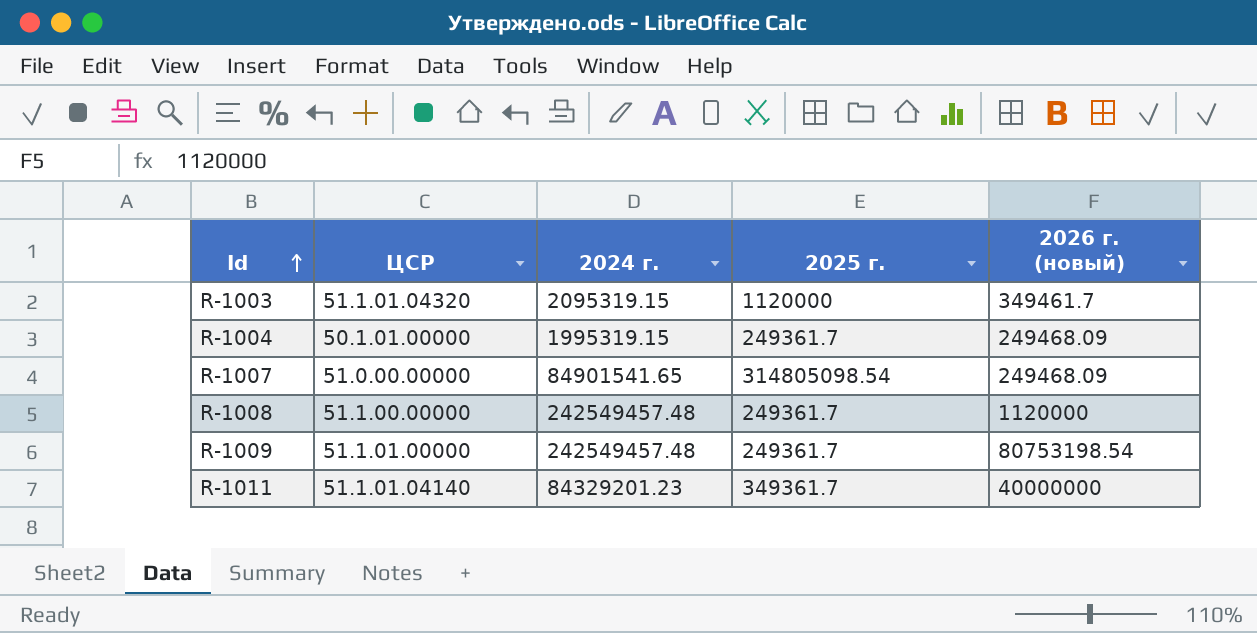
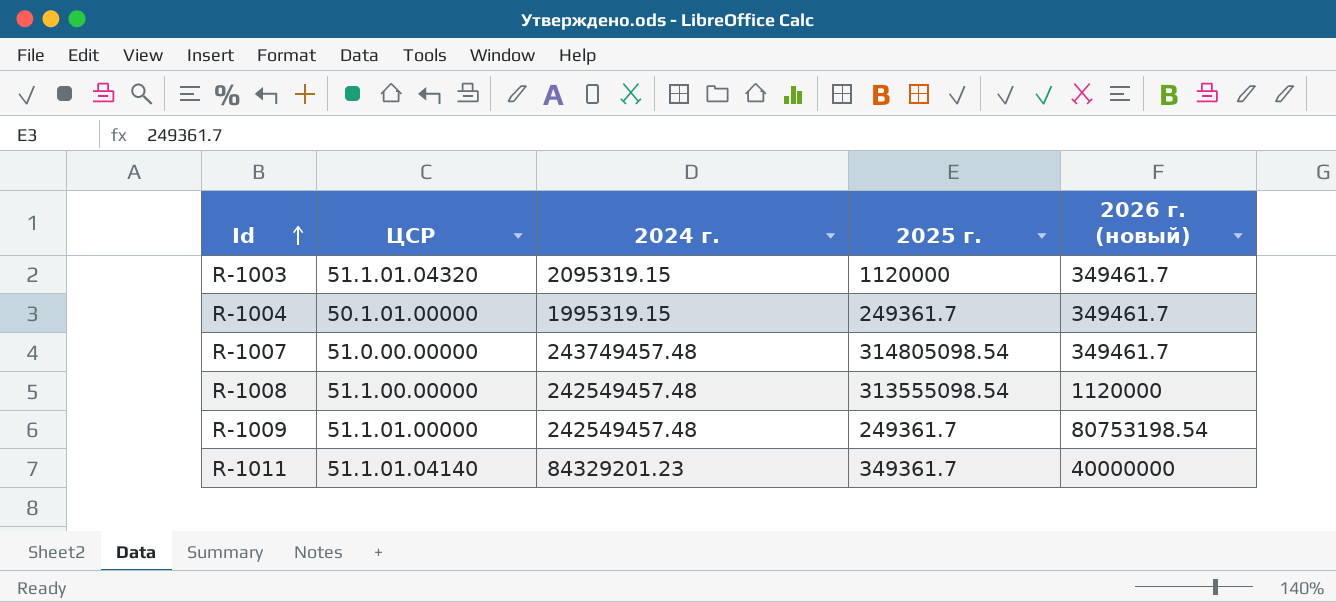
R-1004 | 2026 г. (новый): 249468.09 -> 349461.7
R-1007 | 2024 г.: 84901541.65 -> 243749457.48
R-1007 | 2026 г. (новый): 249468.09 -> 349461.7
R-1008 | 2025 г.: 249361.7 -> 313555098.54

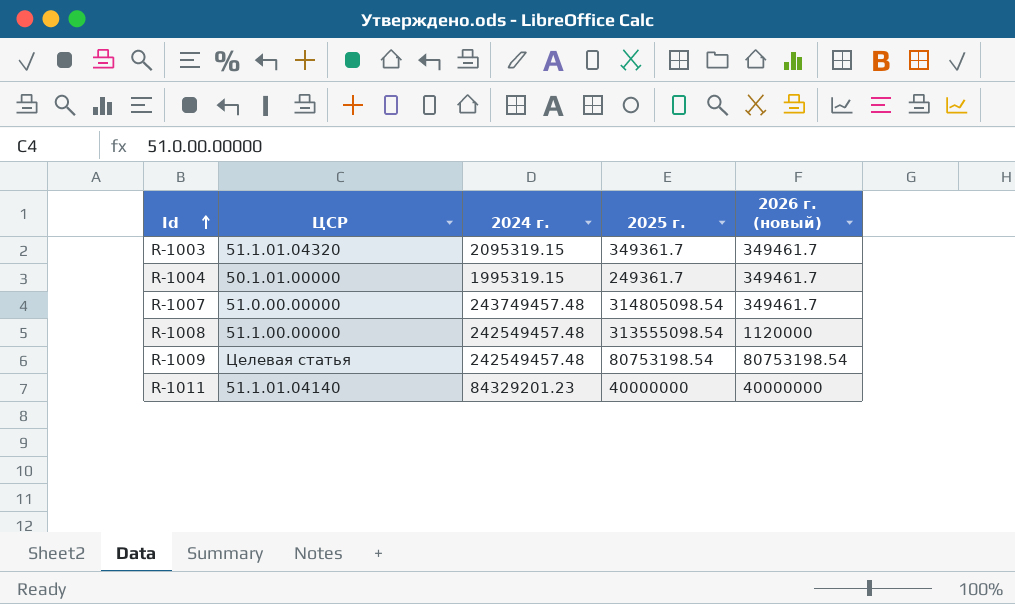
R-1003 | 2025 г.: 1120000 -> 349361.7
R-1009 | ЦСР: 51.1.01.00000 -> Целевая статья
R-1009 | 2025 г.: 249361.7 -> 80753198.54
R-1011 | 2025 г.: 349361.7 -> 40000000

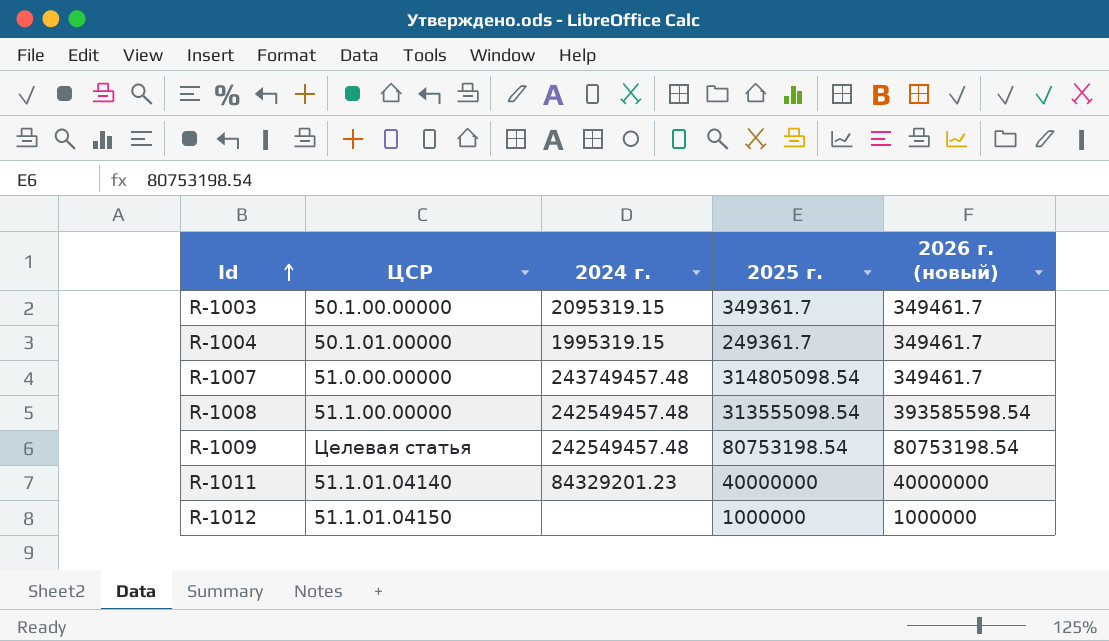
R-1003 | ЦСР: 51.1.01.04320 -> 50.1.00.00000
R-1008 | 2026 г. (новый): 1120000 -> 393585598.54
row R-1012: none -> 51.1.01.04150 | none | 1000000 | 1000000

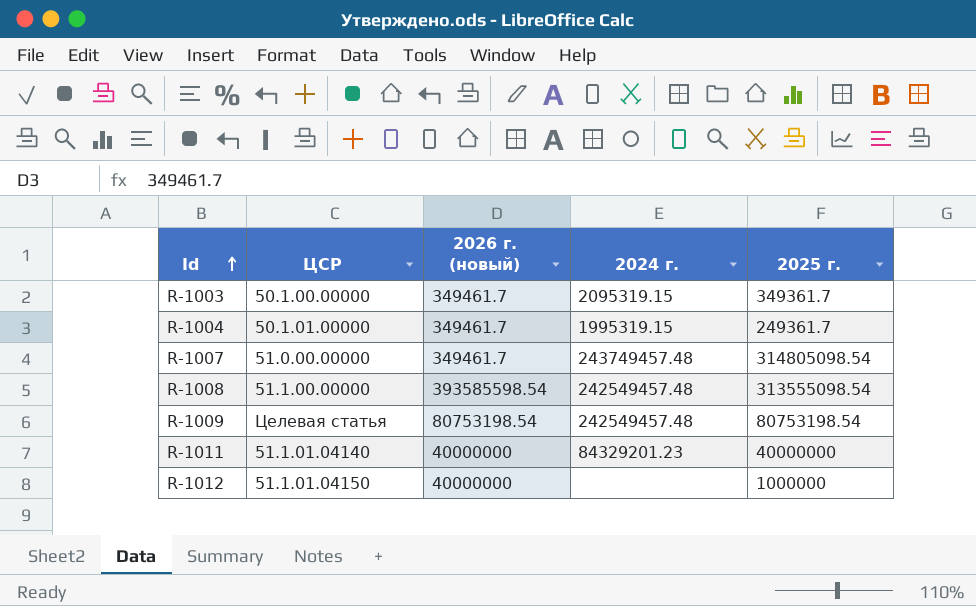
column 2026 г. (новый) | position: 5 -> 3
R-1012 | 2026 г. (новый): 1000000 -> 40000000

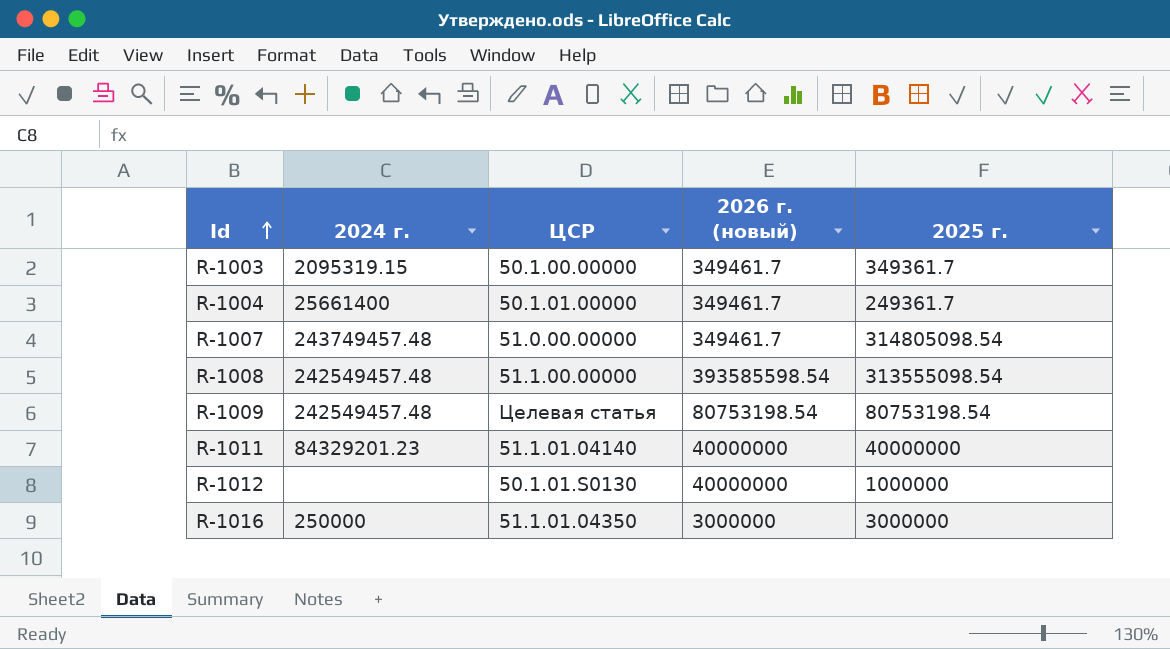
column 2024 г. | position: 4 -> 2
R-1004 | 2024 г.: 1995319.15 -> 25661400
R-1012 | ЦСР: 51.1.01.04150 -> 50.1.01.S0130
row R-1016: none -> 250000 | 51.1.01.04350 | 3000000 | 3000000

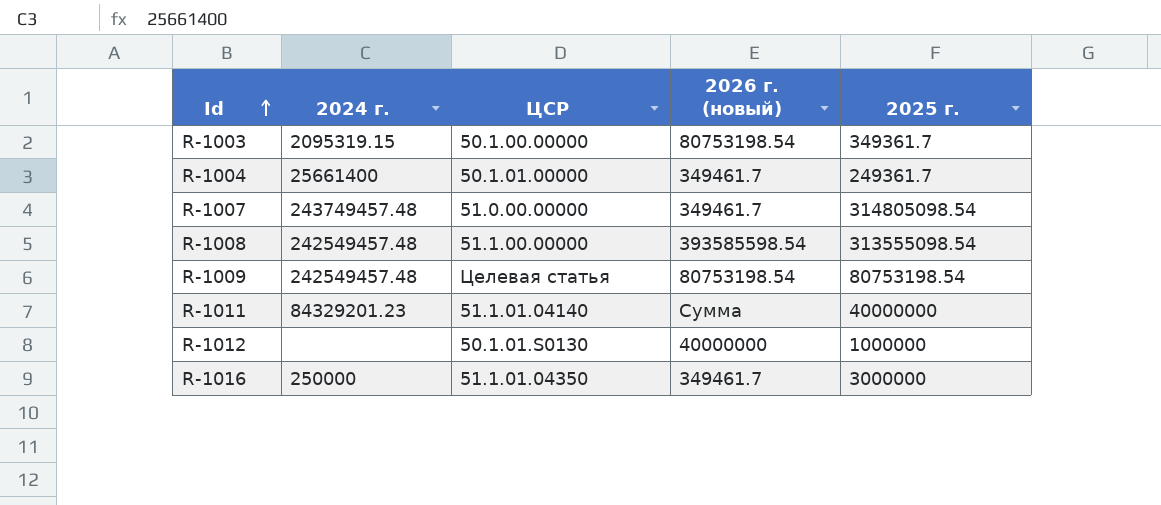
R-1003 | 2026 г. (новый): 349461.7 -> 80753198.54
R-1011 | 2026 г. (новый): 40000000 -> Сумма
R-1016 | 2026 г. (новый): 3000000 -> 349461.7

